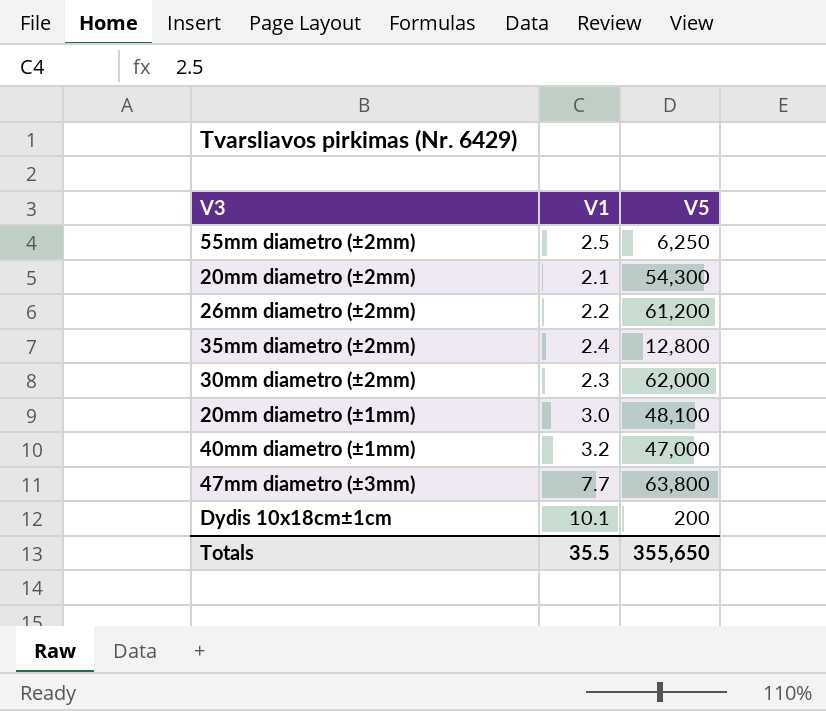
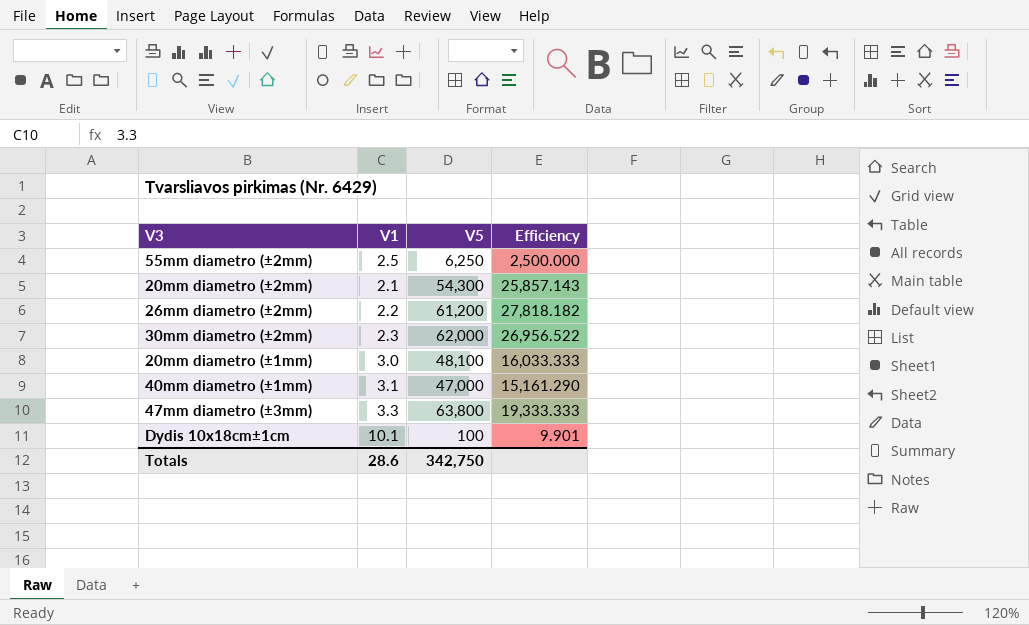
column Efficiency | formula: none -> [V5] / [V1]
row 35mm diametro (±2mm): 2.4 | 12,800 -> none
40mm diametro (±1mm) | V1: 3.2 -> 3.1
47mm diametro (±3mm) | V1: 7.7 -> 3.3
Dydis 10x18cm±1cm | V5: 200 -> 100
Totals | V1: 35.5 -> 28.6
Totals | V5: 355,650 -> 342,750

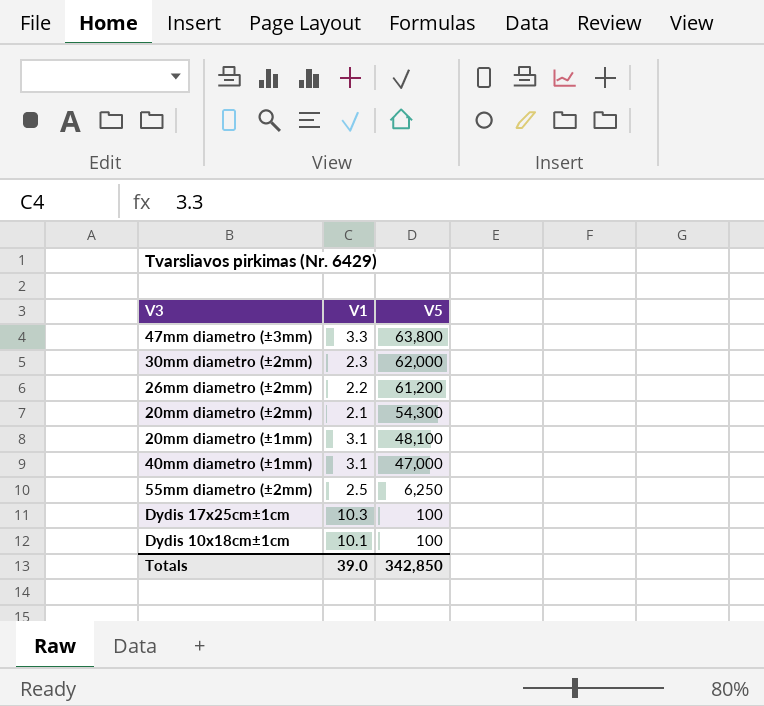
row order: none -> V5 descending
column Efficiency | formula: [V5] / [V1] -> none
20mm diametro (±1mm) | V1: 3.0 -> 3.1
row Dydis 17x25cm±1cm: none -> 10.3 | 100
Totals | V1: 28.6 -> 39.0
Totals | V5: 342,750 -> 342,850

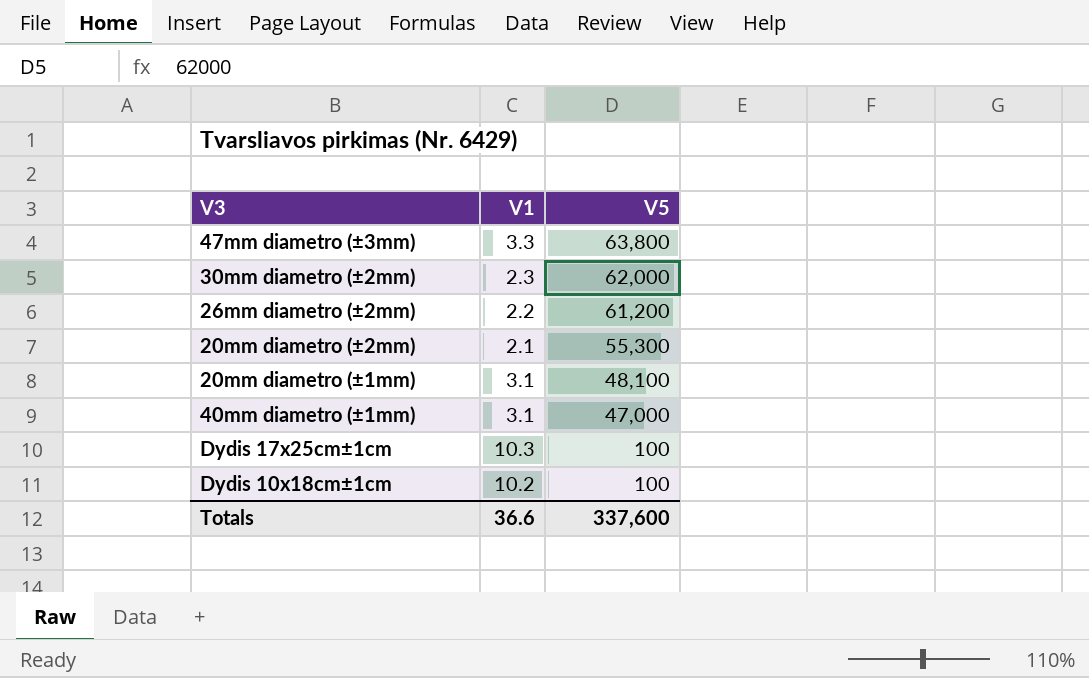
row 55mm diametro (±2mm): 2.5 | 6,250 -> none
20mm diametro (±2mm) | V5: 54,300 -> 55,300
Dydis 10x18cm±1cm | V1: 10.1 -> 10.2
Totals | V1: 39.0 -> 36.6
Totals | V5: 342,850 -> 337,600

